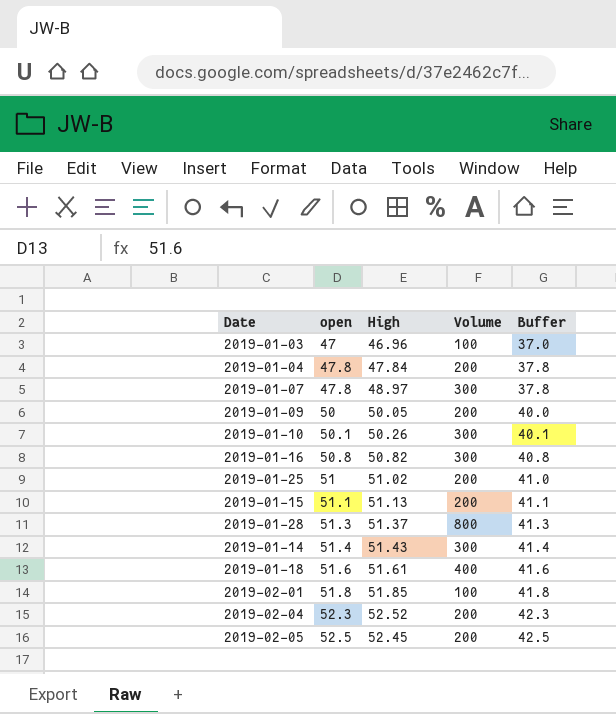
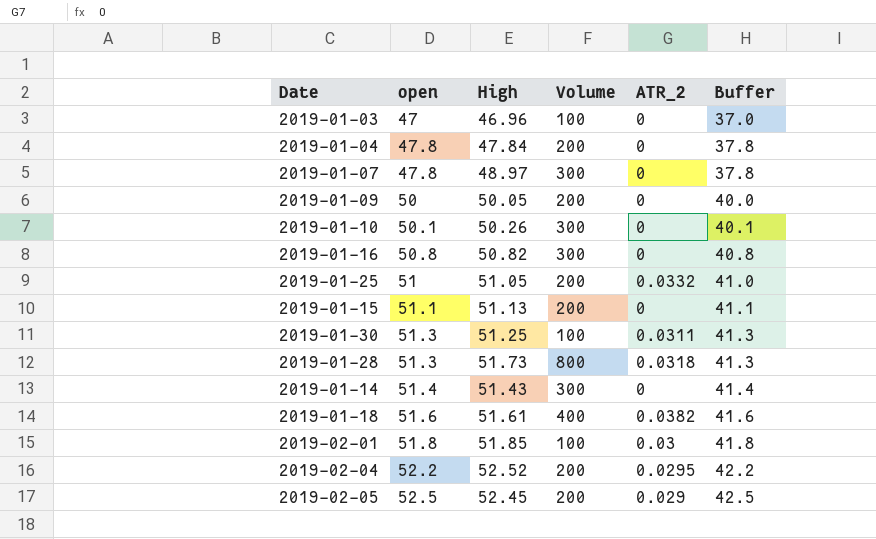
column ATR_2 | position: none -> 5
2019-01-25 | High: 51.02 -> 51.05
row 2019-01-30: none -> 51.3 | 51.25 | 100 | 0.0311 | 41.3
2019-01-28 | High: 51.37 -> 51.73
2019-02-04 | open: 52.3 -> 52.2
2019-02-04 | Buffer: 42.3 -> 42.2

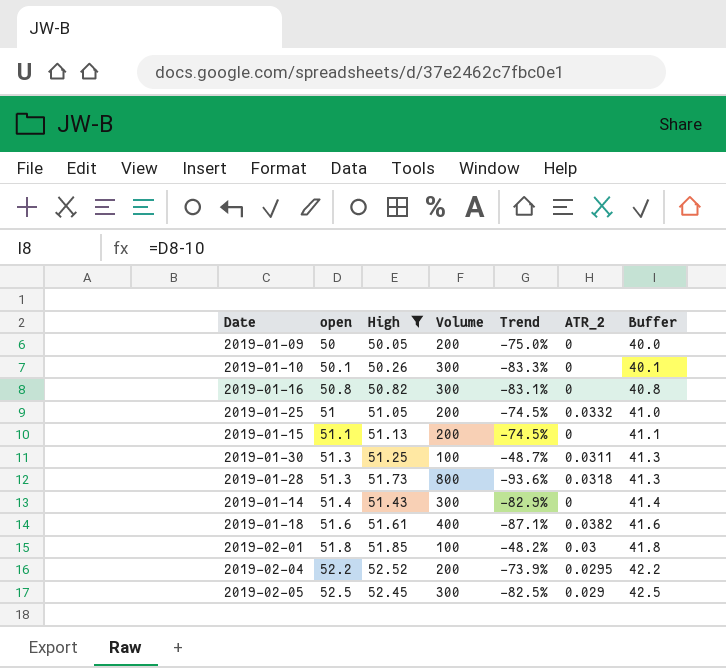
filter: none -> High >= 50.05
column Trend | formula: none -> ([open] - [Volume]) / [Volume]
2019-02-05 | Volume: 200 -> 300

